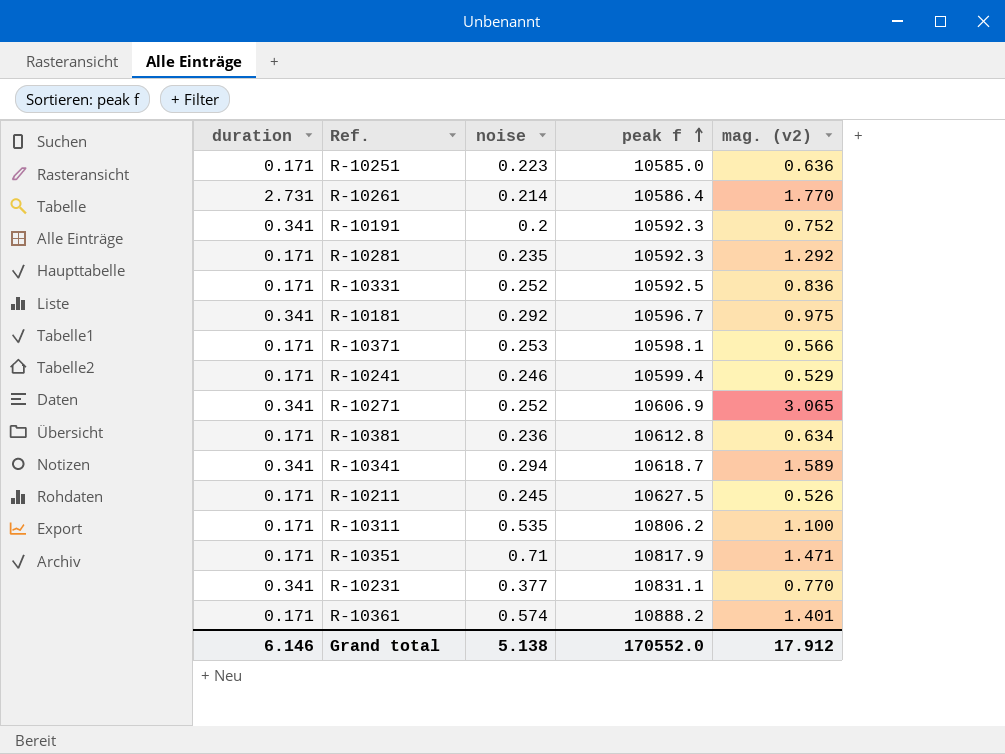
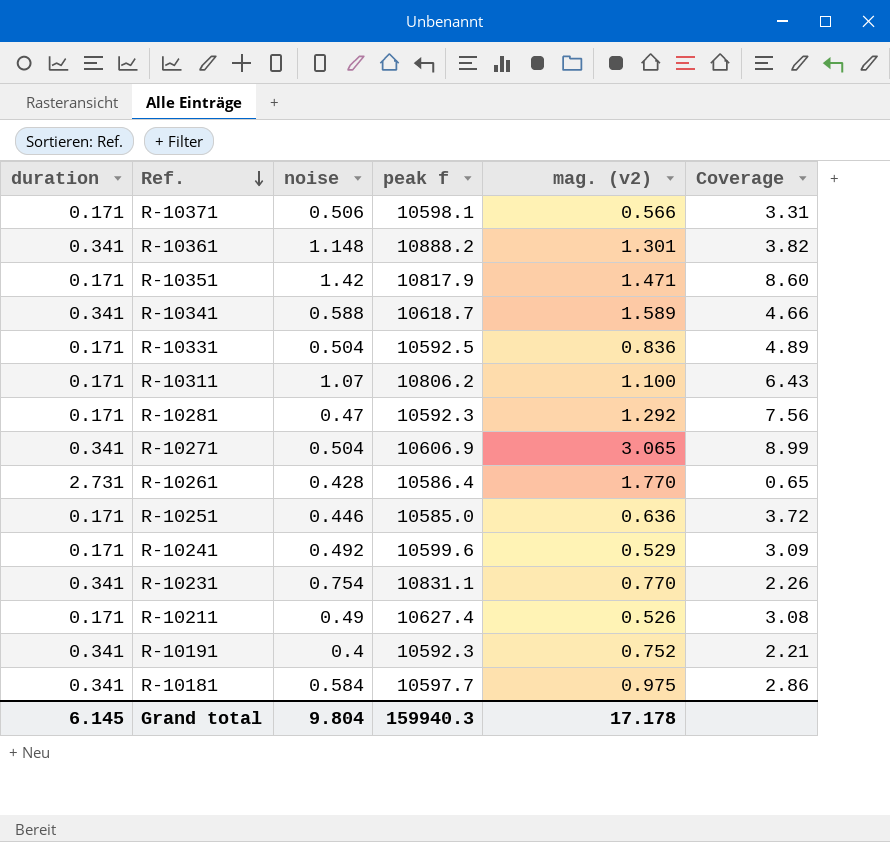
row order: peak f ascending -> Ref. descending
column Coverage | formula: none -> [mag. (v2)] / [duration]
row R-10381: 0.171 | 0.236 | 10612.8 | 0.634 -> none
R-10371 | noise: 0.253 -> 0.506
R-10361 | duration: 0.171 -> 0.341
R-10361 | noise: 0.574 -> 1.148
R-10361 | mag. (v2): 1.401 -> 1.301
R-10351 | noise: 0.71 -> 1.42
R-10341 | noise: 0.294 -> 0.588
R-10331 | noise: 0.252 -> 0.504
R-10311 | noise: 0.535 -> 1.07
R-10281 | noise: 0.235 -> 0.47
R-10271 | noise: 0.252 -> 0.504
R-10261 | noise: 0.214 -> 0.428
R-10251 | noise: 0.223 -> 0.446
R-10241 | noise: 0.246 -> 0.492
R-10241 | peak f: 10599.4 -> 10599.6
R-10231 | noise: 0.377 -> 0.754
R-10211 | noise: 0.245 -> 0.49
R-10211 | peak f: 10627.5 -> 10627.4
R-10191 | noise: 0.2 -> 0.4
R-10181 | noise: 0.292 -> 0.584
R-10181 | peak f: 10596.7 -> 10597.7
Grand total | duration: 6.146 -> 6.145
Grand total | noise: 5.138 -> 9.804
Grand total | peak f: 170552.0 -> 159940.3
Grand total | mag. (v2): 17.912 -> 17.178

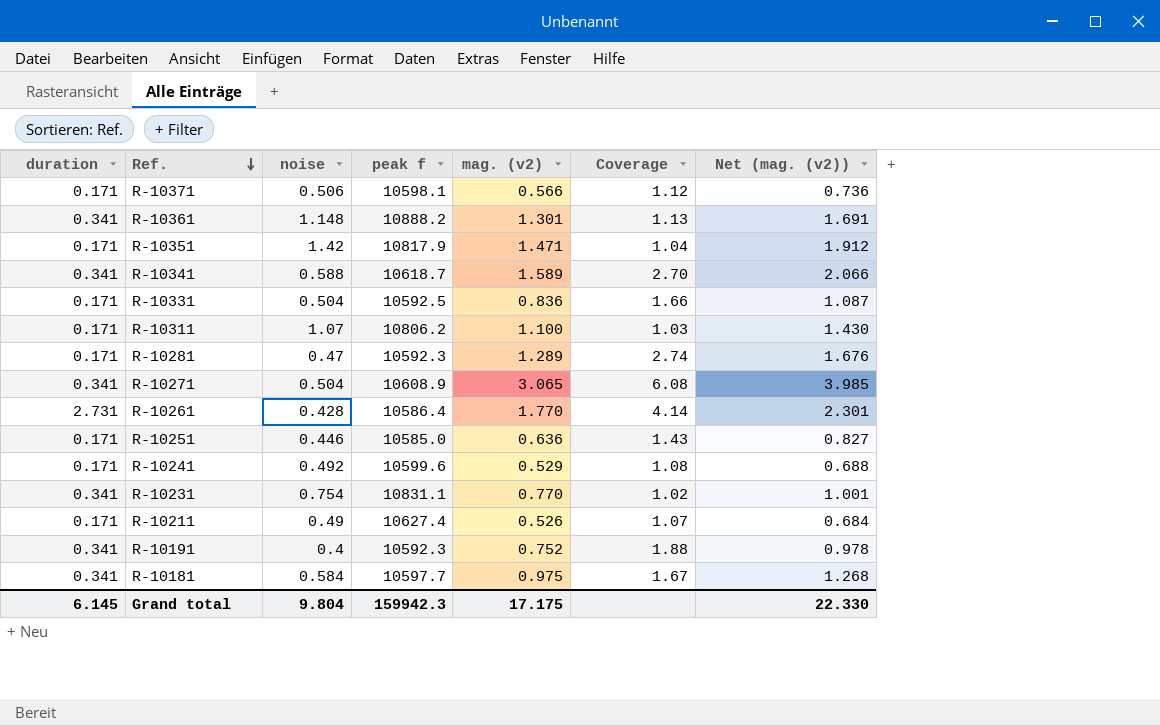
column Coverage | formula: [mag. (v2)] / [duration] -> [mag. (v2)] / [noise]
column Net (mag. (v2)) | formula: none -> [mag. (v2)] * 1.3
R-10281 | mag. (v2): 1.292 -> 1.289
R-10271 | peak f: 10606.9 -> 10608.9
Grand total | peak f: 159940.3 -> 159942.3
Grand total | mag. (v2): 17.178 -> 17.175

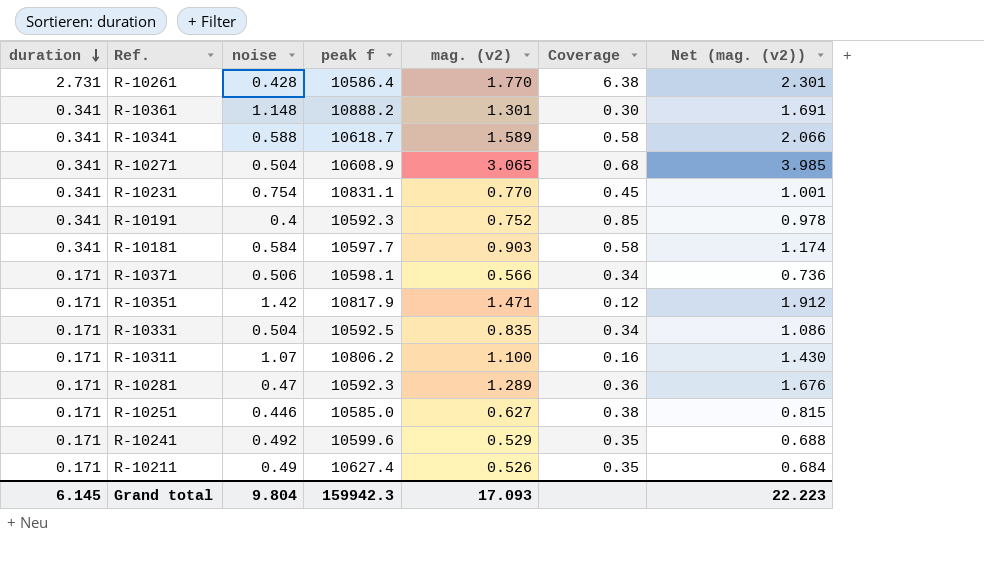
row order: Ref. descending -> duration descending
column Coverage | formula: [mag. (v2)] / [noise] -> [duration] / [noise]
R-10181 | mag. (v2): 0.975 -> 0.903
R-10181 | Net (mag. (v2)): 1.268 -> 1.174
R-10331 | mag. (v2): 0.836 -> 0.835
R-10331 | Net (mag. (v2)): 1.087 -> 1.086
R-10251 | mag. (v2): 0.636 -> 0.627
R-10251 | Net (mag. (v2)): 0.827 -> 0.815
Grand total | mag. (v2): 17.175 -> 17.093
Grand total | Net (mag. (v2)): 22.330 -> 22.223

